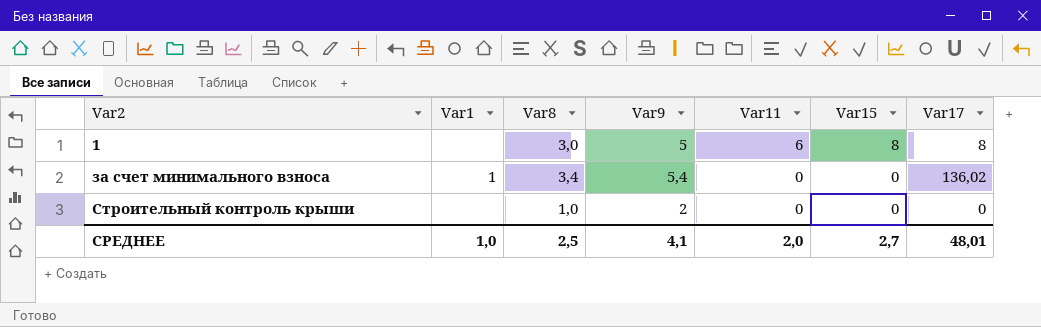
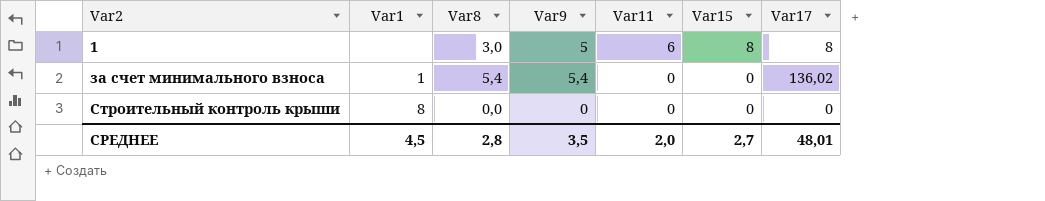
за счет минимального взноса | Var8: 3,4 -> 5,4
Строительный контроль крыши | Var1: none -> 8
Строительный контроль крыши | Var8: 1,0 -> 0,0
Строительный контроль крыши | Var9: 2 -> 0
СРЕДНЕЕ | Var1: 1,0 -> 4,5
СРЕДНЕЕ | Var8: 2,5 -> 2,8
СРЕДНЕЕ | Var9: 4,1 -> 3,5

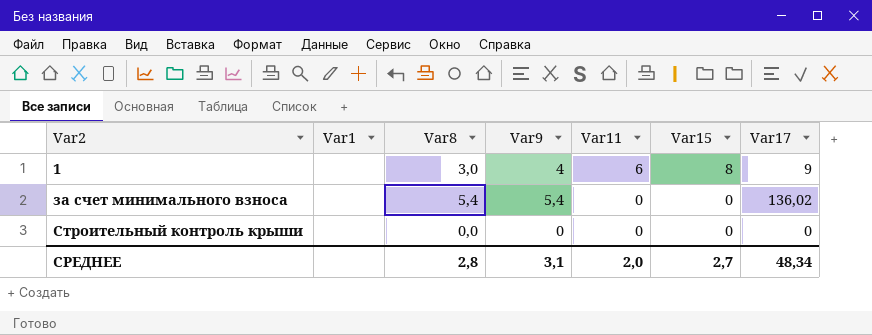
1 | Var9: 5 -> 4
1 | Var17: 8 -> 9
за счет минимального взноса | Var1: 1 -> none
Строительный контроль крыши | Var1: 8 -> none
СРЕДНЕЕ | Var1: 4,5 -> none
СРЕДНЕЕ | Var9: 3,5 -> 3,1
СРЕДНЕЕ | Var17: 48,01 -> 48,34

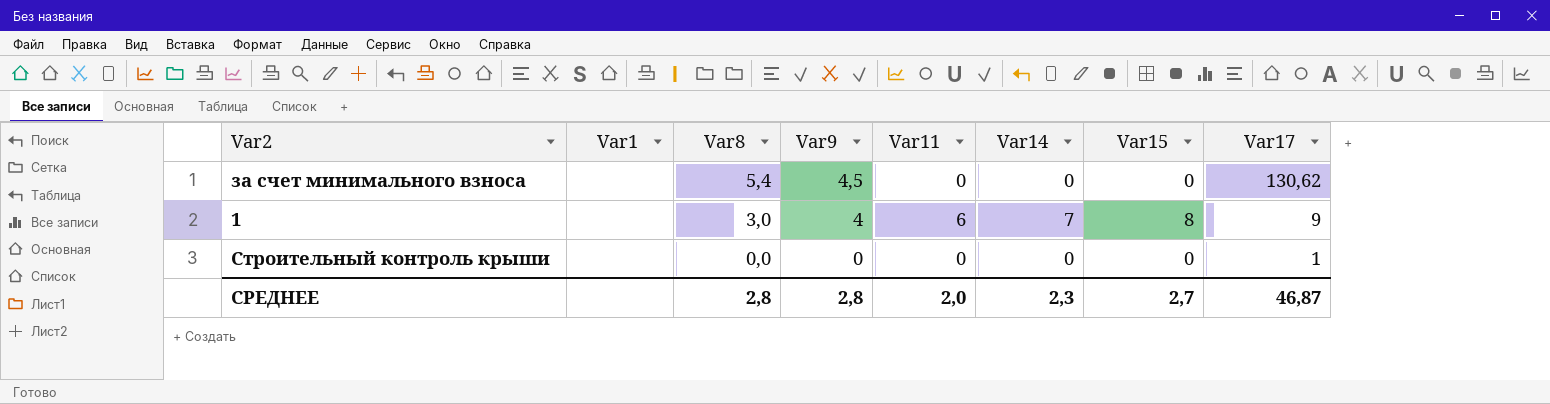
row order: Var2 ascending -> Var8 descending
column Var14 | position: none -> 6
за счет минимального взноса | Var9: 5,4 -> 4,5
за счет минимального взноса | Var17: 136,02 -> 130,62
Строительный контроль крыши | Var17: 0 -> 1
СРЕДНЕЕ | Var9: 3,1 -> 2,8
СРЕДНЕЕ | Var17: 48,34 -> 46,87

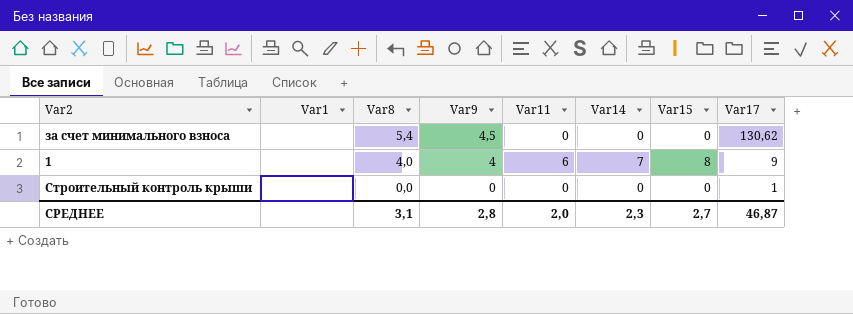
1 | Var8: 3,0 -> 4,0
СРЕДНЕЕ | Var8: 2,8 -> 3,1

